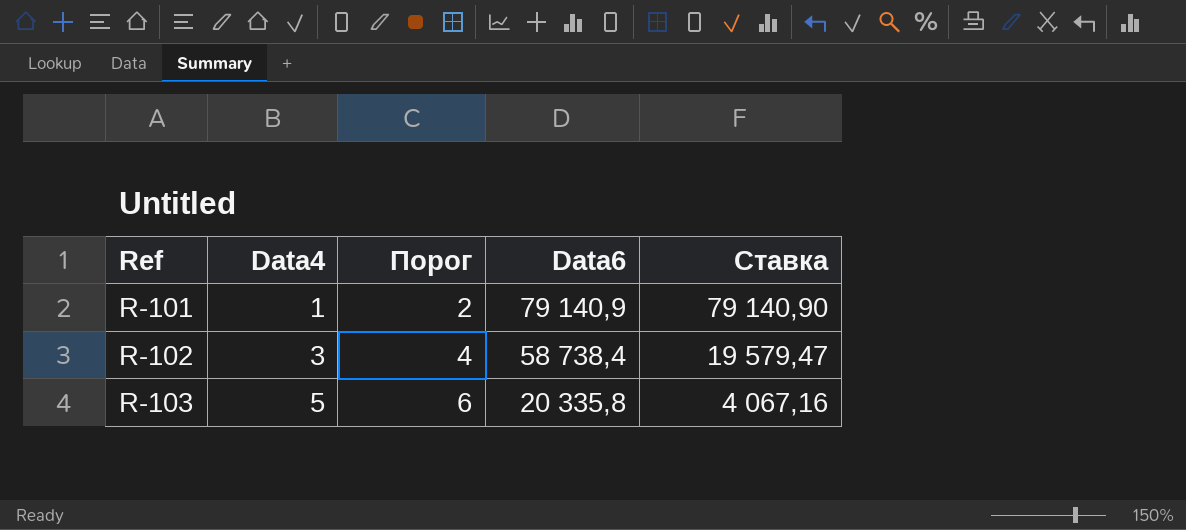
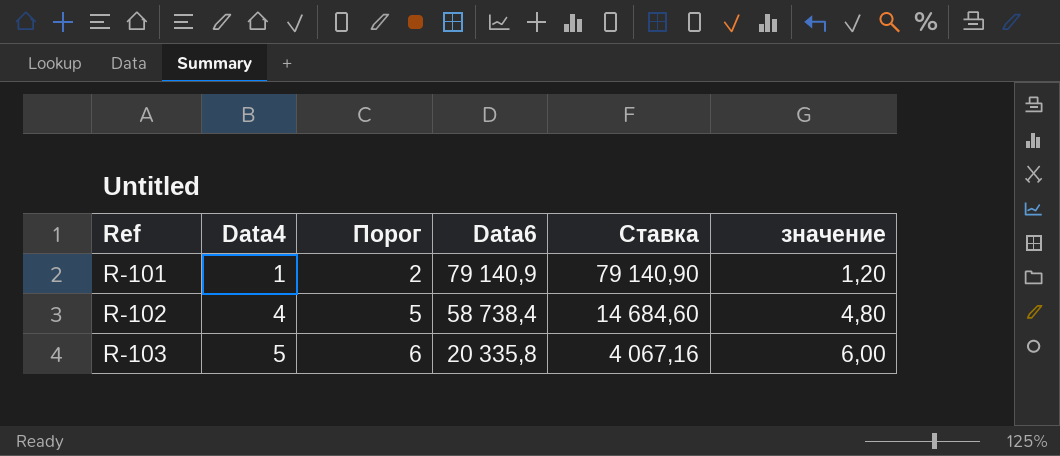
column значение | formula: none -> [Data4] * 1,2
R-102 | Data4: 3 -> 4
R-102 | Порог: 4 -> 5
R-102 | Ставка: 19 579,47 -> 14 684,60

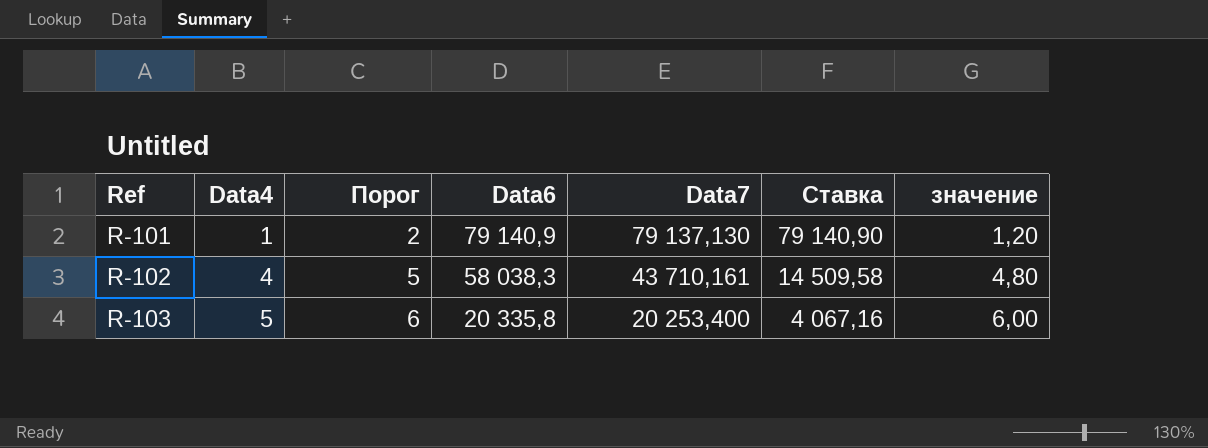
column Data7 | position: none -> 5
R-102 | Data6: 58 738,4 -> 58 038,3
R-102 | Ставка: 14 684,60 -> 14 509,58

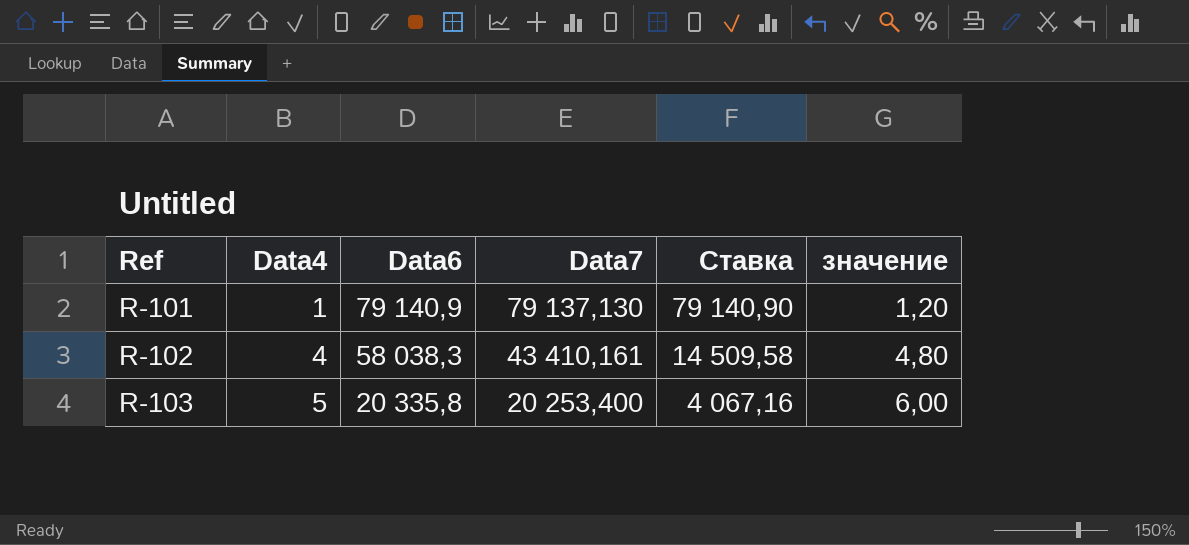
column Порог | formula: [Data4] + 1 -> none
R-102 | Data7: 43 710,161 -> 43 410,161

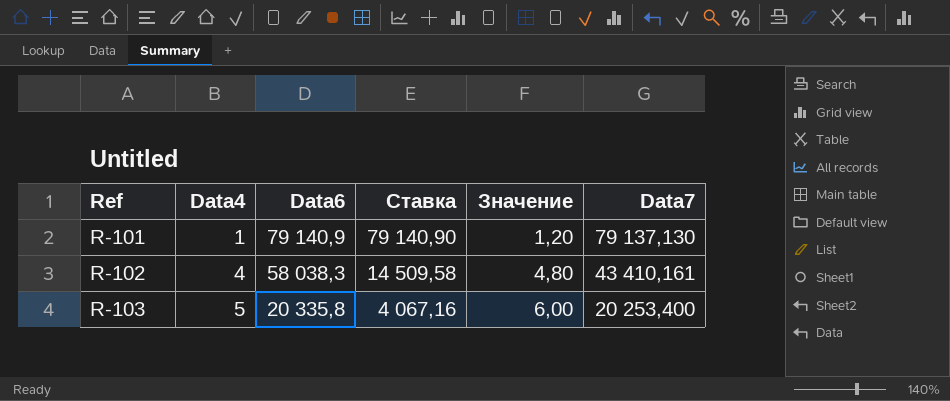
column name: значение -> Значение
column Data7 | position: 4 -> 6

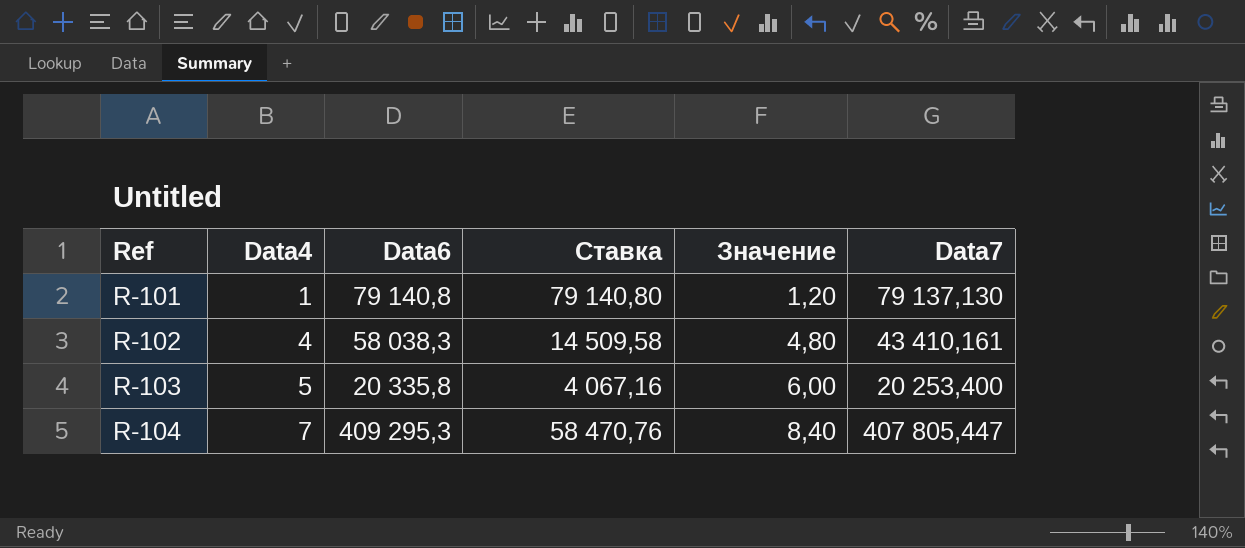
R-101 | Data6: 79 140,9 -> 79 140,8
R-101 | Ставка: 79 140,90 -> 79 140,80
row R-104: none -> 7 | 409 295,3 | 58 470,76 | 8,40 | 407 805,447

